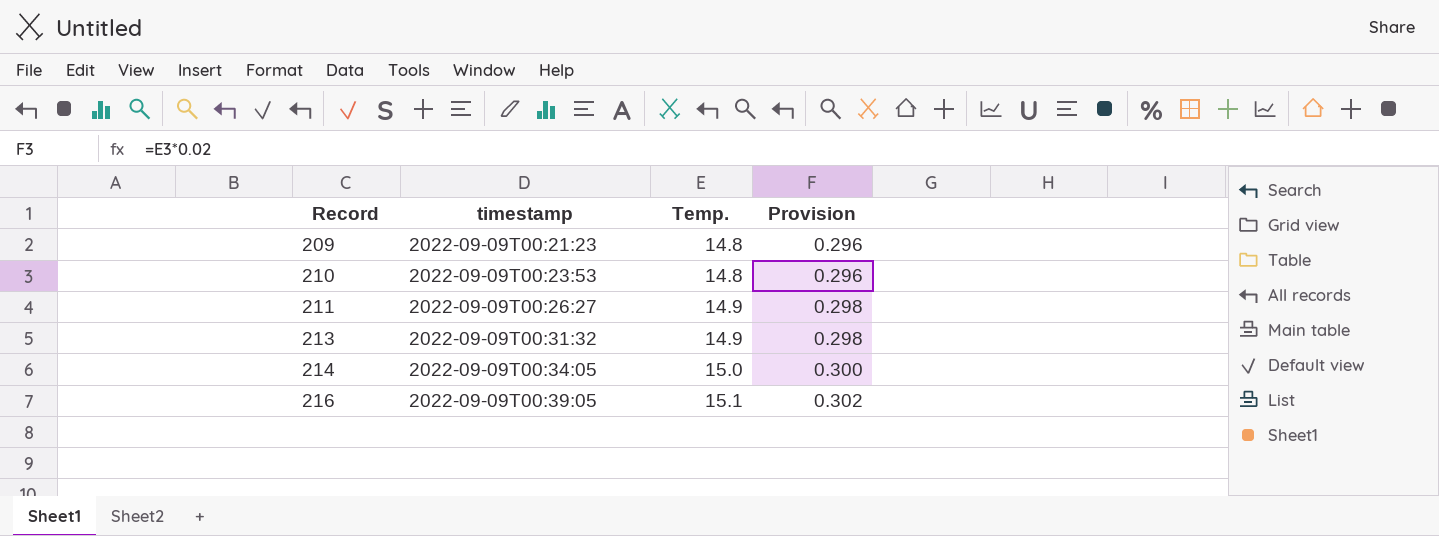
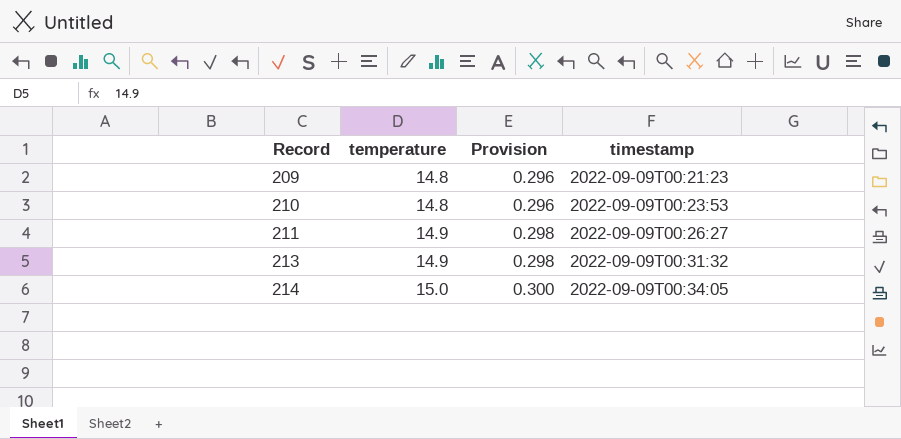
column name: Temp. -> temperature
column timestamp | position: 2 -> 4
row 216: 2022-09-09T00:39:05 | 15.1 | 0.302 -> none

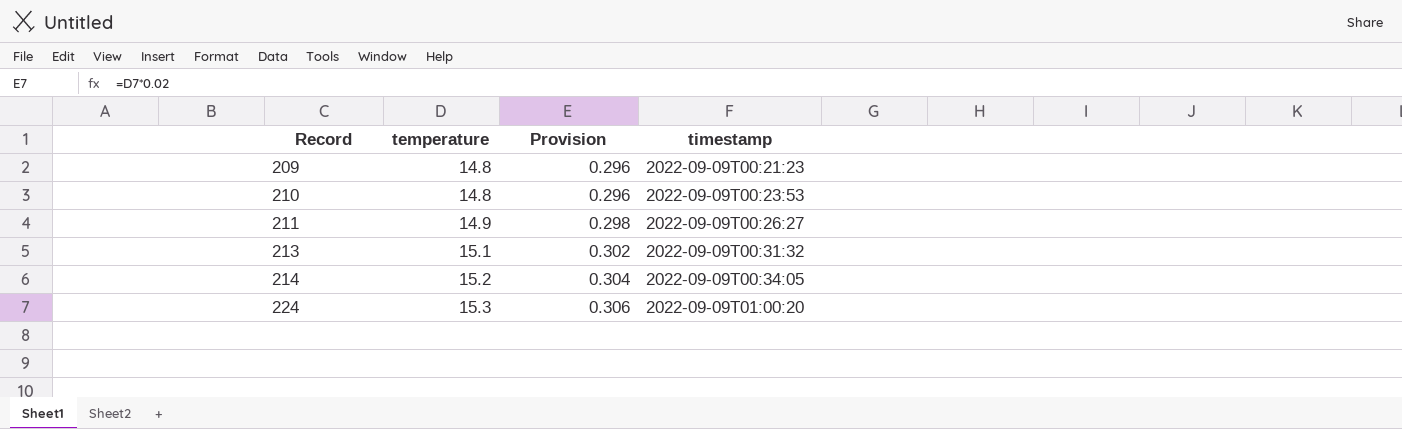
213 | temperature: 14.9 -> 15.1
213 | Provision: 0.298 -> 0.302
214 | temperature: 15.0 -> 15.2
214 | Provision: 0.300 -> 0.304
row 224: none -> 15.3 | 0.306 | 2022-09-09T01:00:20

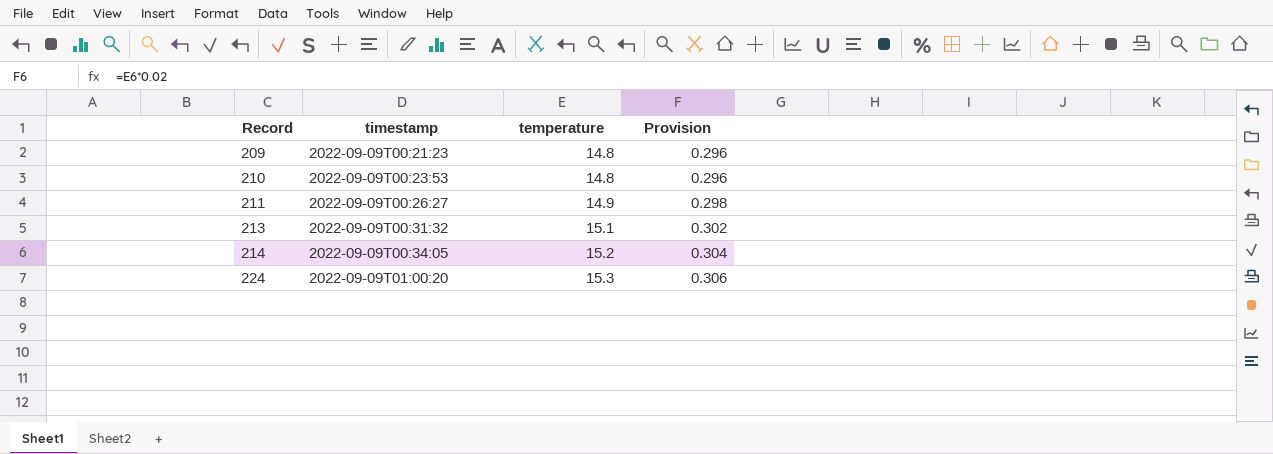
column timestamp | position: 4 -> 2

